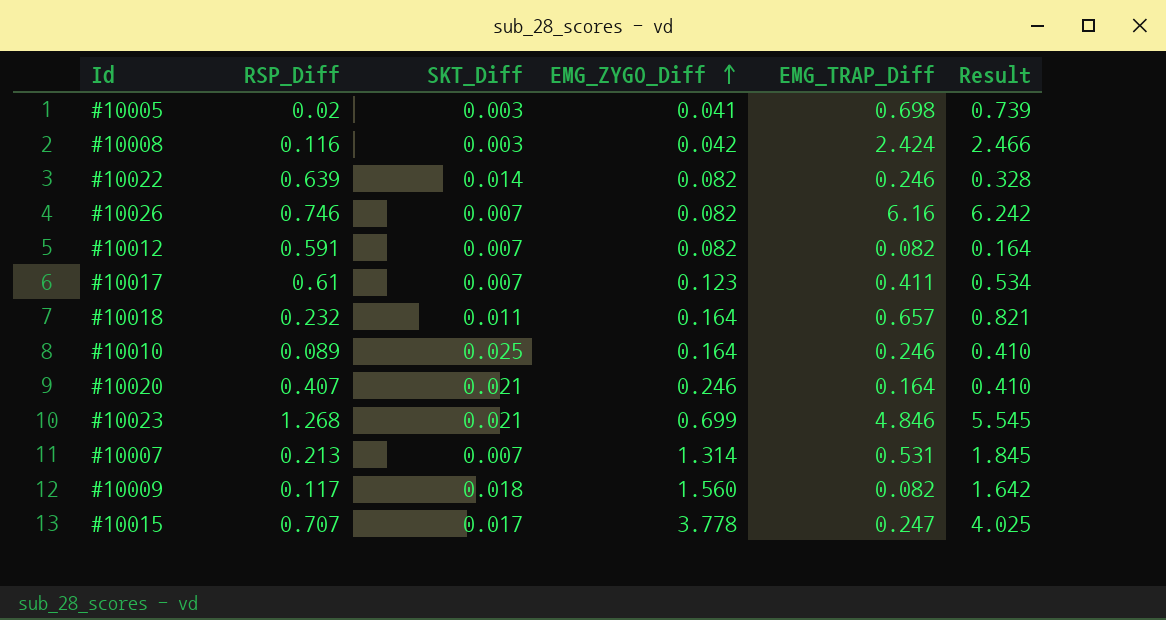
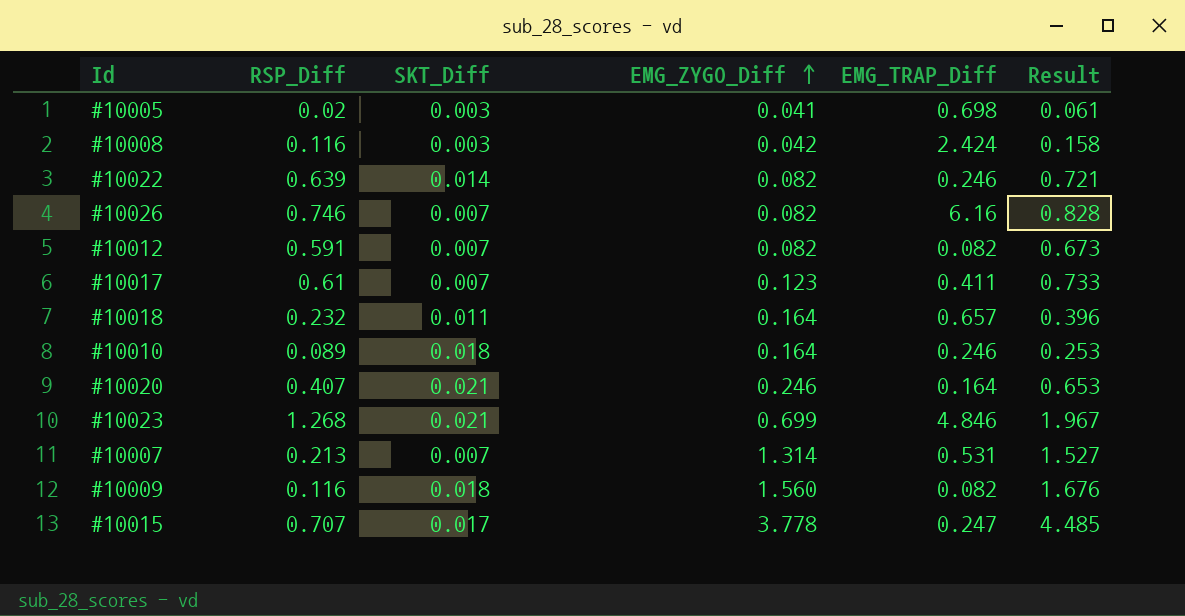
column Result | formula: [EMG_ZYGO_Diff] + [EMG_TRAP_Diff] -> [RSP_Diff] + [EMG_ZYGO_Diff]
#10010 | SKT_Diff: 0.025 -> 0.018
#10009 | RSP_Diff: 0.117 -> 0.116

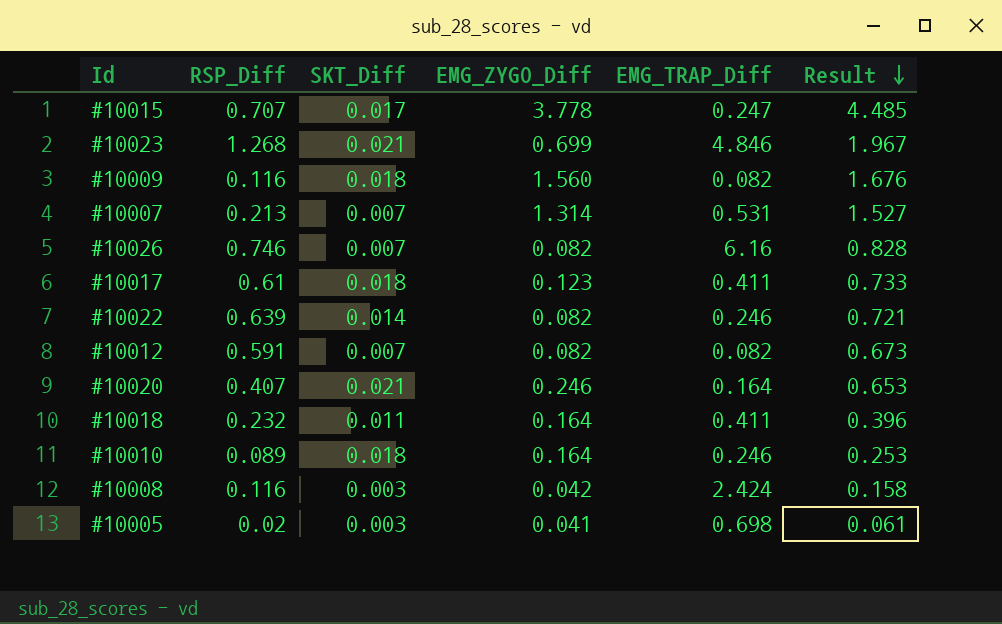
row order: EMG_ZYGO_Diff ascending -> Result descending
#10017 | SKT_Diff: 0.007 -> 0.018
#10018 | EMG_TRAP_Diff: 0.657 -> 0.411

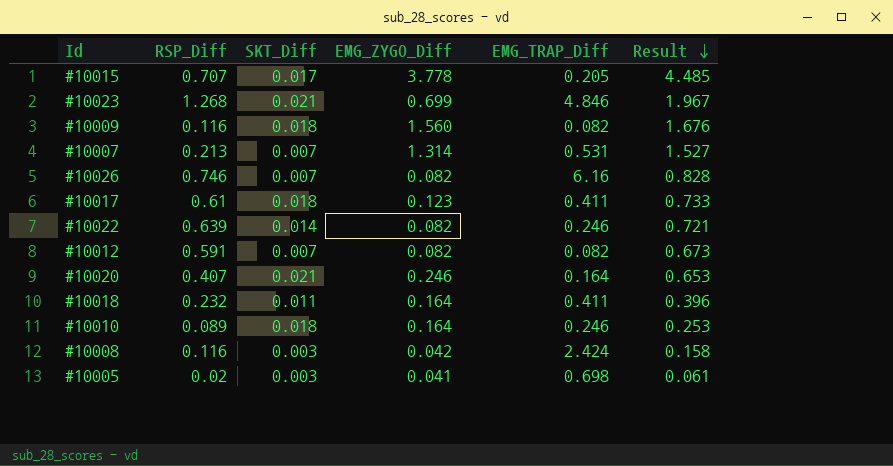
#10015 | EMG_TRAP_Diff: 0.247 -> 0.205

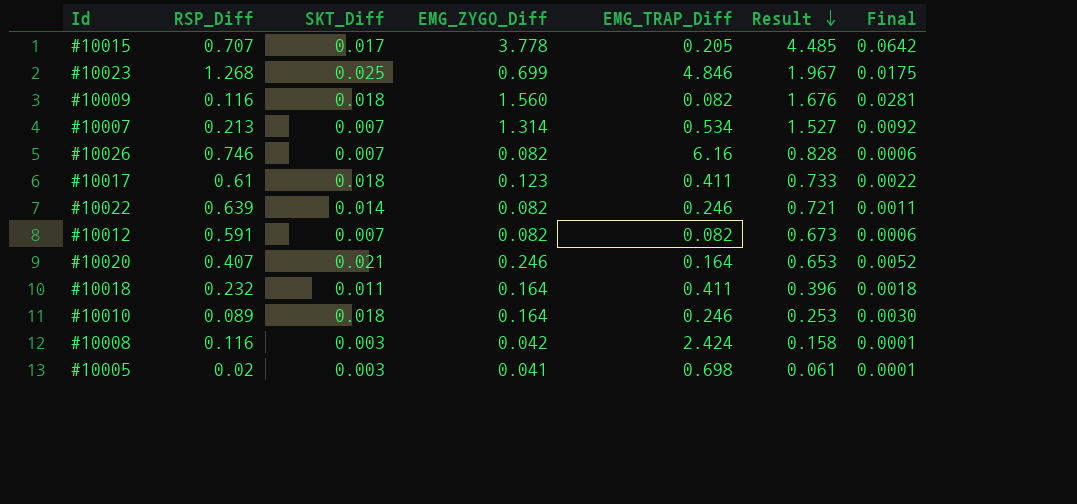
column Final | formula: none -> [SKT_Diff] * [EMG_ZYGO_Diff]
#10023 | SKT_Diff: 0.021 -> 0.025
#10007 | EMG_TRAP_Diff: 0.531 -> 0.534

